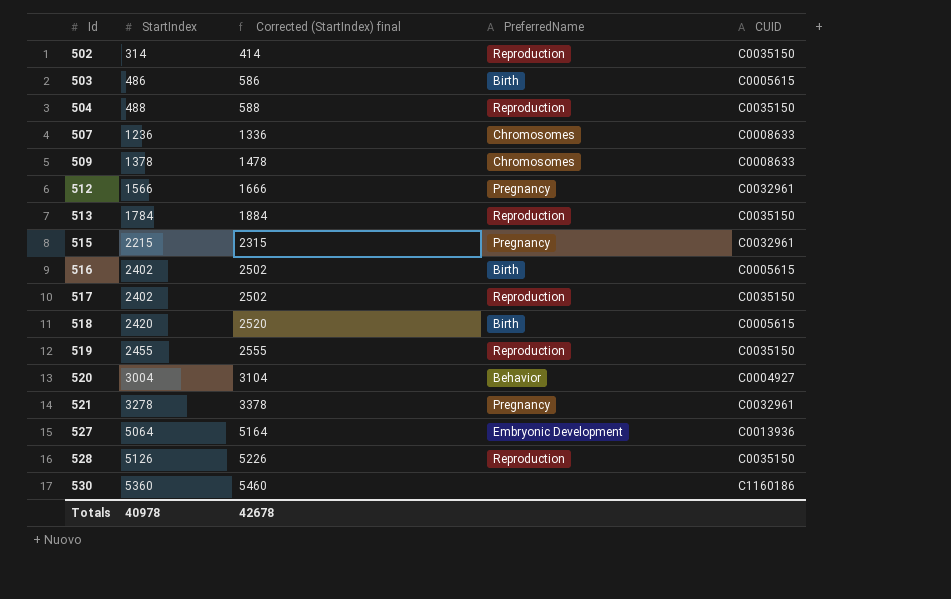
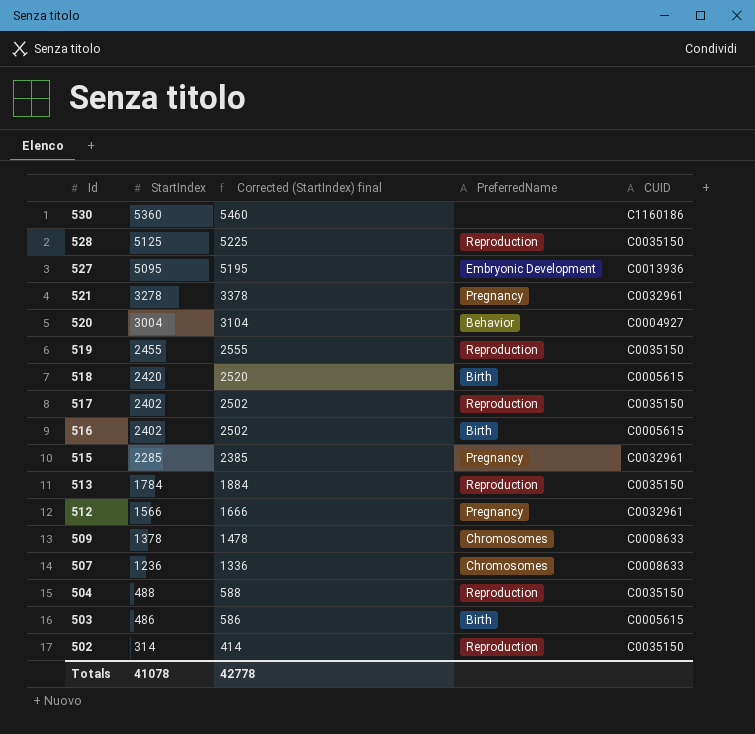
row order: Id ascending -> Id descending
528 | StartIndex: 5126 -> 5125
528 | Corrected (StartIndex) final: 5226 -> 5225
527 | StartIndex: 5064 -> 5095
527 | Corrected (StartIndex) final: 5164 -> 5195
515 | StartIndex: 2215 -> 2285
515 | Corrected (StartIndex) final: 2315 -> 2385
Totals | StartIndex: 40978 -> 41078
Totals | Corrected (StartIndex) final: 42678 -> 42778

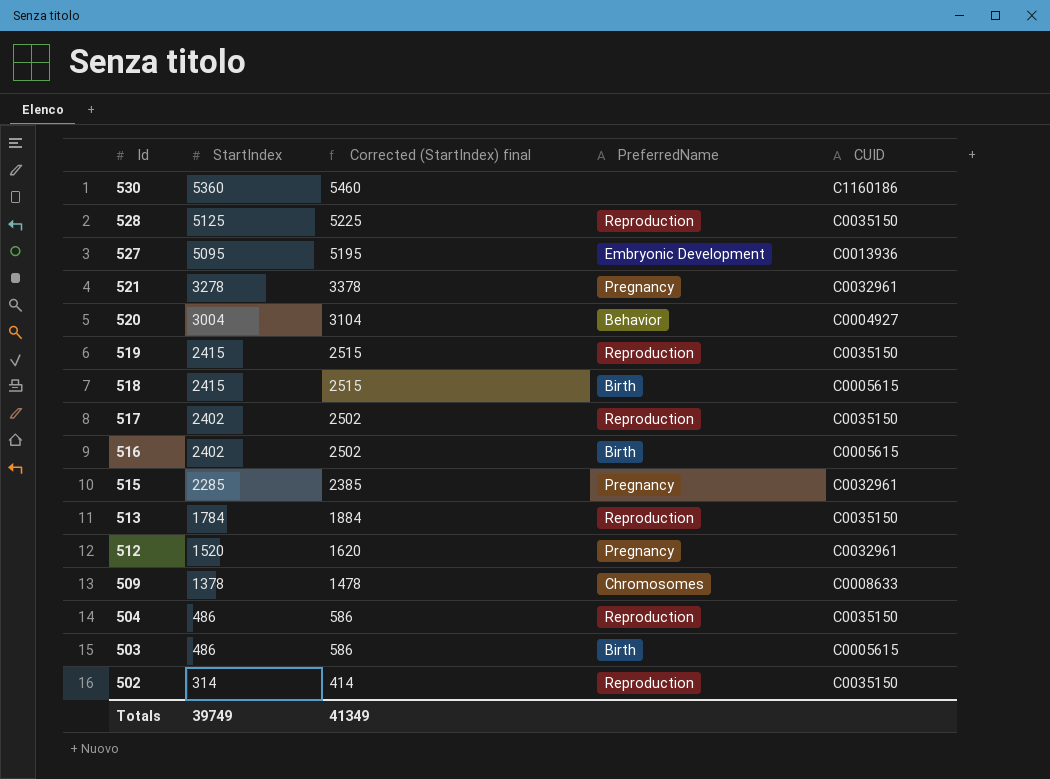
row 507: 1236 | 1336 | Chromosomes | C0008633 -> none
519 | StartIndex: 2455 -> 2415
519 | Corrected (StartIndex) final: 2555 -> 2515
518 | StartIndex: 2420 -> 2415
518 | Corrected (StartIndex) final: 2520 -> 2515
512 | StartIndex: 1566 -> 1520
512 | Corrected (StartIndex) final: 1666 -> 1620
504 | StartIndex: 488 -> 486
504 | Corrected (StartIndex) final: 588 -> 586
Totals | StartIndex: 41078 -> 39749
Totals | Corrected (StartIndex) final: 42778 -> 41349

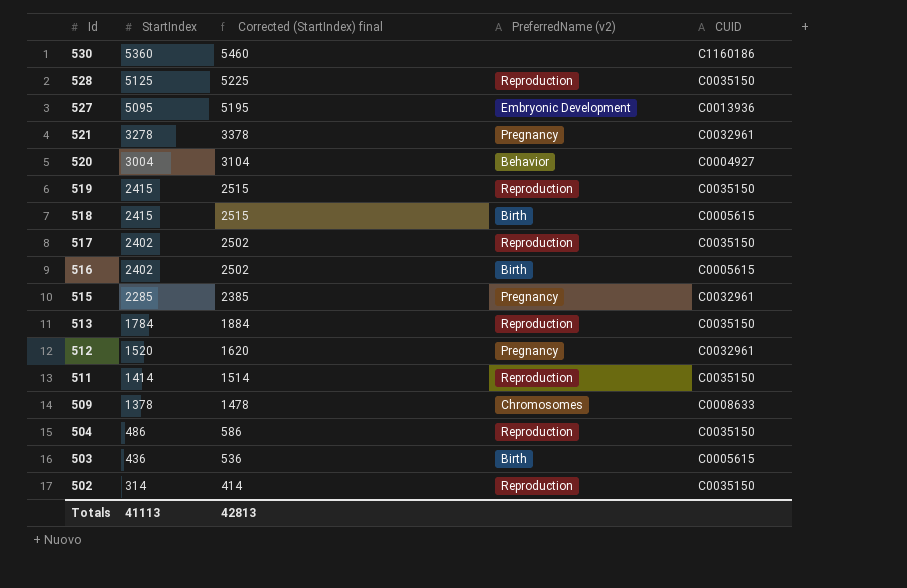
column name: PreferredName -> PreferredName (v2)
row 511: none -> 1414 | 1514 | Reproduction | C0035150
503 | StartIndex: 486 -> 436
503 | Corrected (StartIndex) final: 586 -> 536
Totals | StartIndex: 39749 -> 41113
Totals | Corrected (StartIndex) final: 41349 -> 42813

